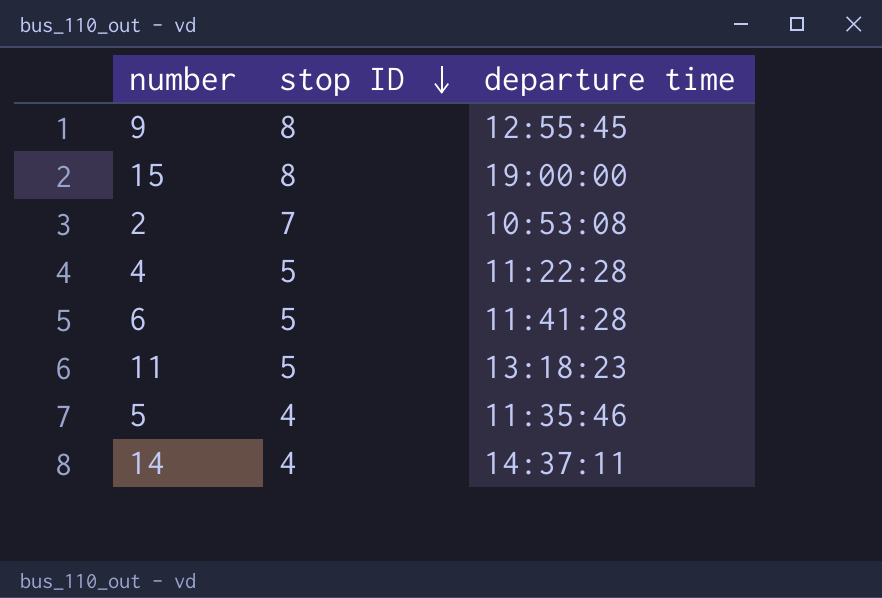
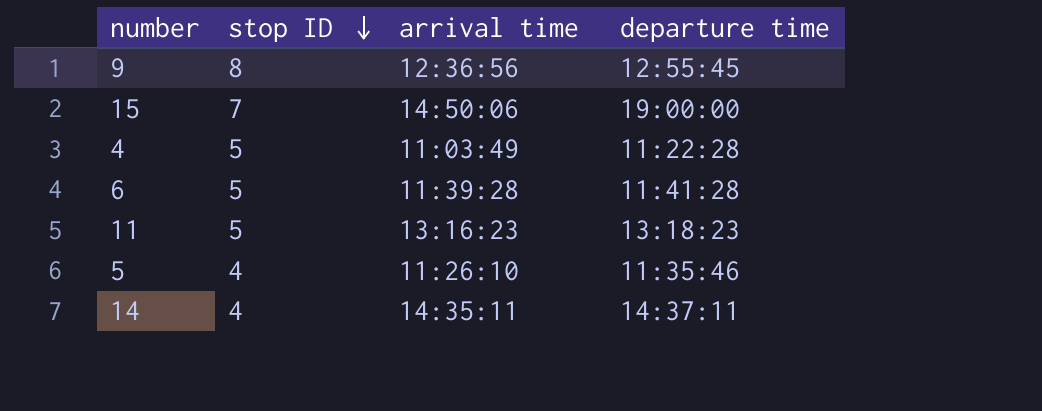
column arrival time | position: none -> 3
row 2: 7 | 10:53:08 -> none
15 | stop ID: 8 -> 7

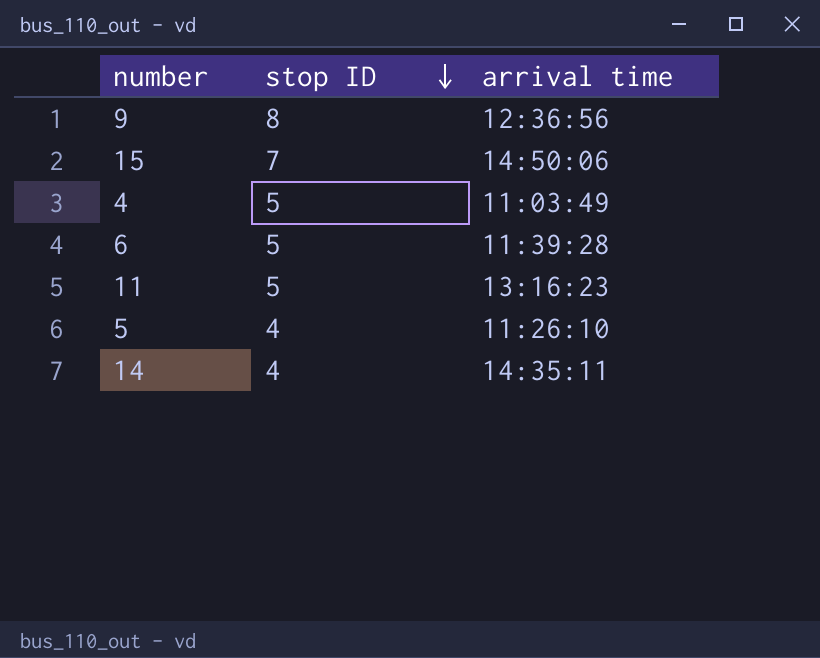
column departure time | position: 4 -> none

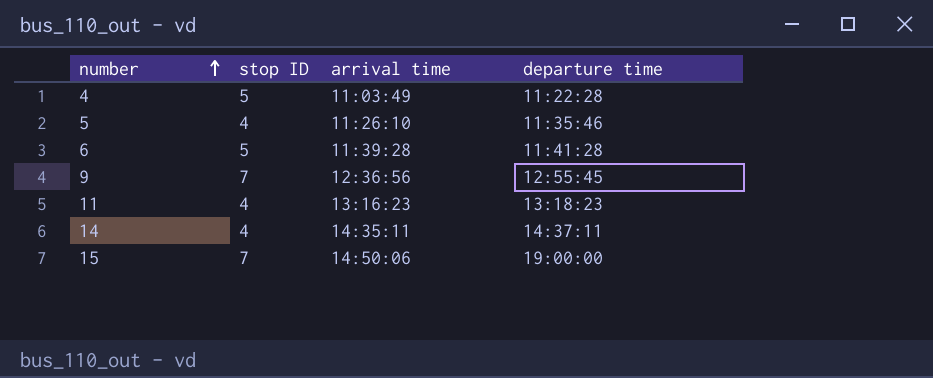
row order: stop ID descending -> number ascending
column departure time | position: none -> 4
9 | stop ID: 8 -> 7
11 | stop ID: 5 -> 4

